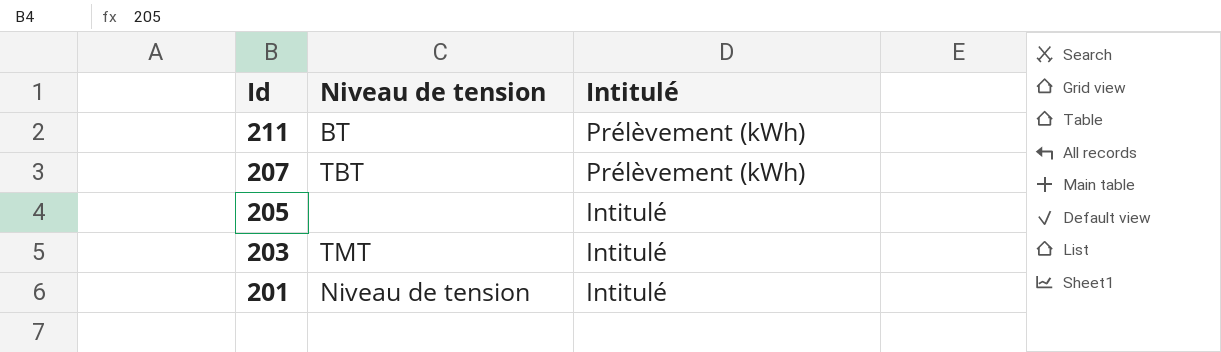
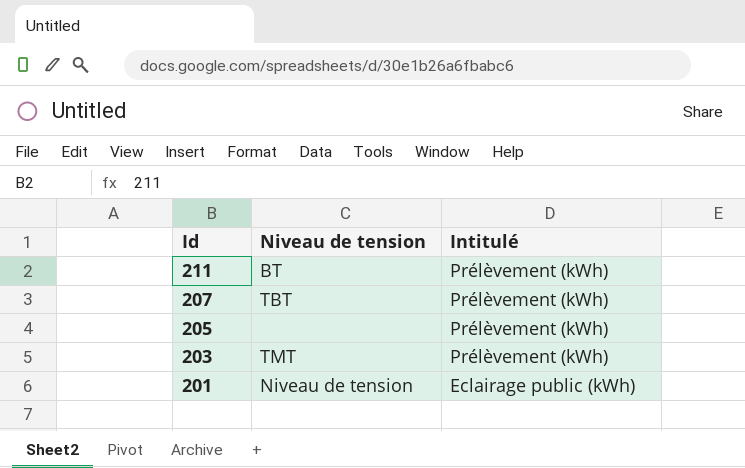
205 | Intitulé: Intitulé -> Prélèvement (kWh)
203 | Intitulé: Intitulé -> Prélèvement (kWh)
201 | Intitulé: Intitulé -> Eclairage public (kWh)

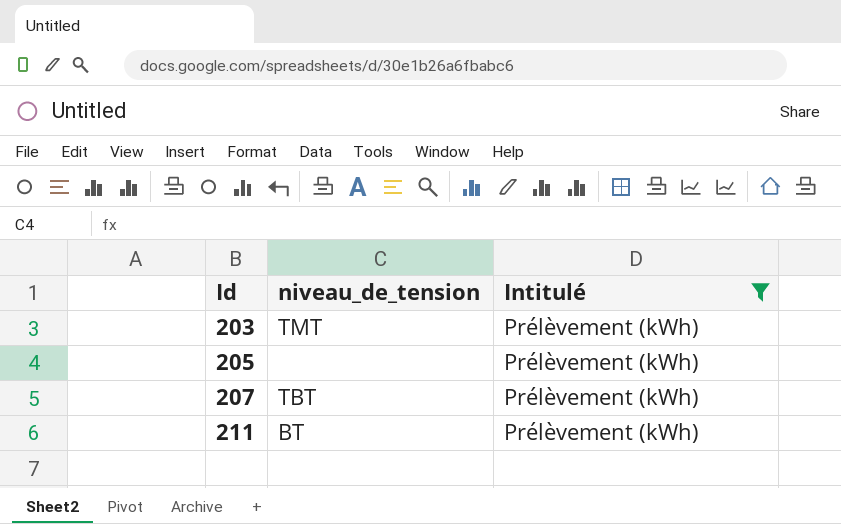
filter: none -> Intitulé = Prélèvement (kWh)
row order: Id descending -> Id ascending
column name: Niveau de tension -> niveau_de_tension

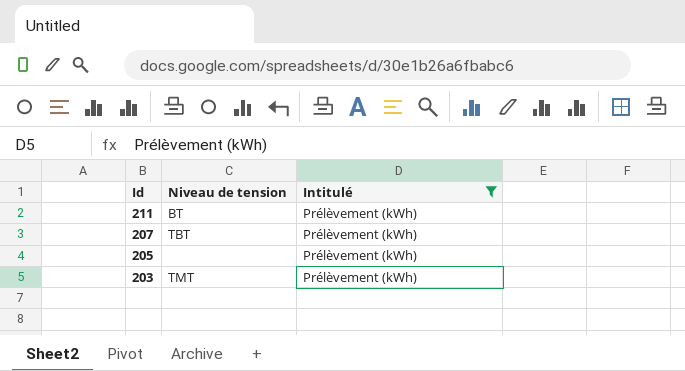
row order: Id ascending -> Id descending
column name: niveau_de_tension -> Niveau de tension

